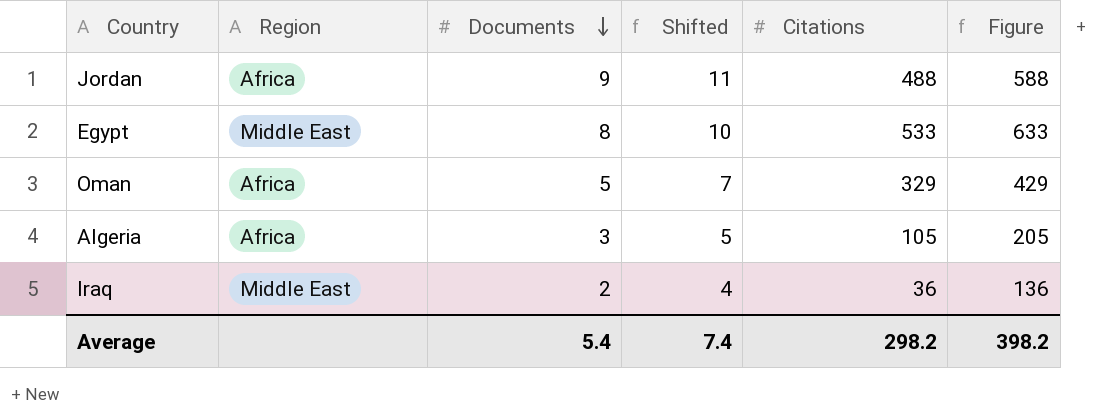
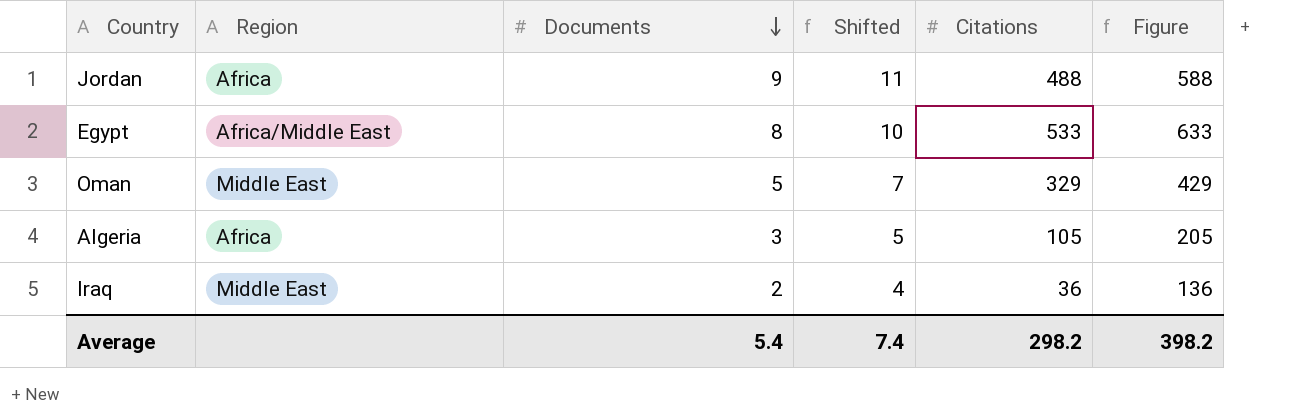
Egypt | Region: Middle East -> Africa/Middle East
Oman | Region: Africa -> Middle East

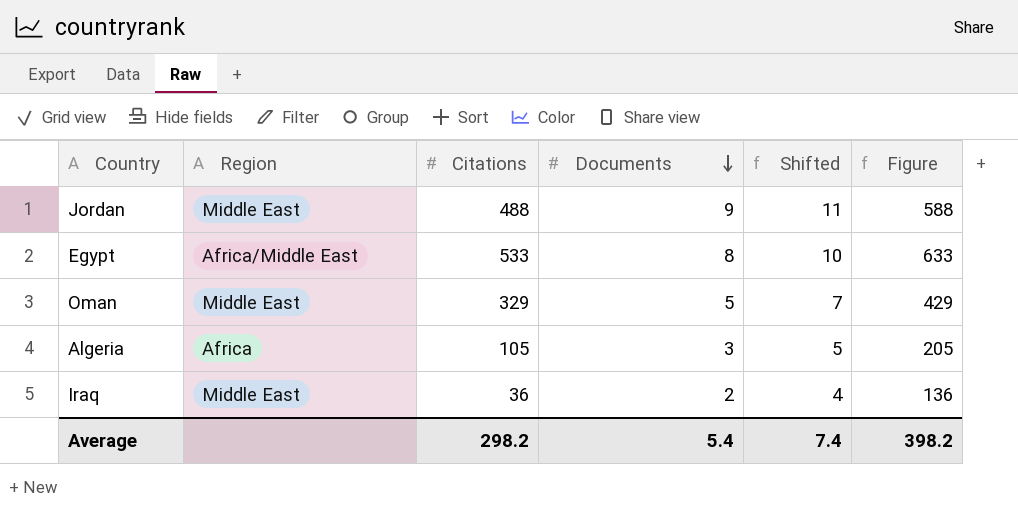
column Citations | position: 5 -> 3
Jordan | Region: Africa -> Middle East

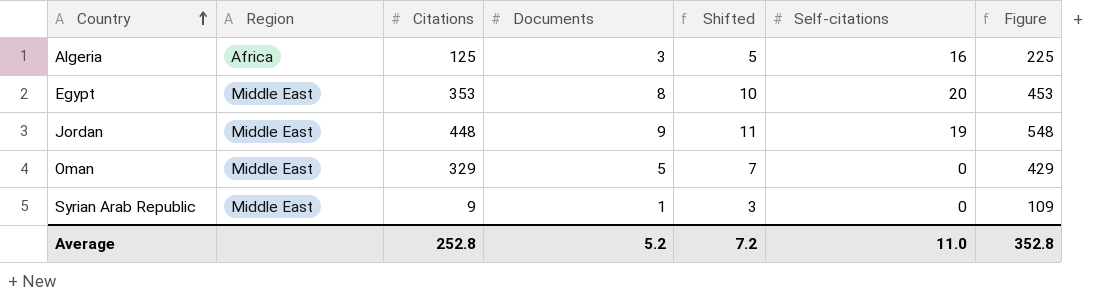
row order: Documents descending -> Country ascending
column Self-citations | position: none -> 6
row Iraq: Middle East | 36 | 2 | 4 | 136 -> none
Algeria | Citations: 105 -> 125
Algeria | Figure: 205 -> 225
Egypt | Region: Africa/Middle East -> Middle East
Egypt | Citations: 533 -> 353
Egypt | Figure: 633 -> 453
Jordan | Citations: 488 -> 448
Jordan | Figure: 588 -> 548
row Syrian Arab Republic: none -> Middle East | 9 | 1 | 3 | 0 | 109
Average | Citations: 298.2 -> 252.8
Average | Documents: 5.4 -> 5.2
Average | Shifted: 7.4 -> 7.2
Average | Figure: 398.2 -> 352.8

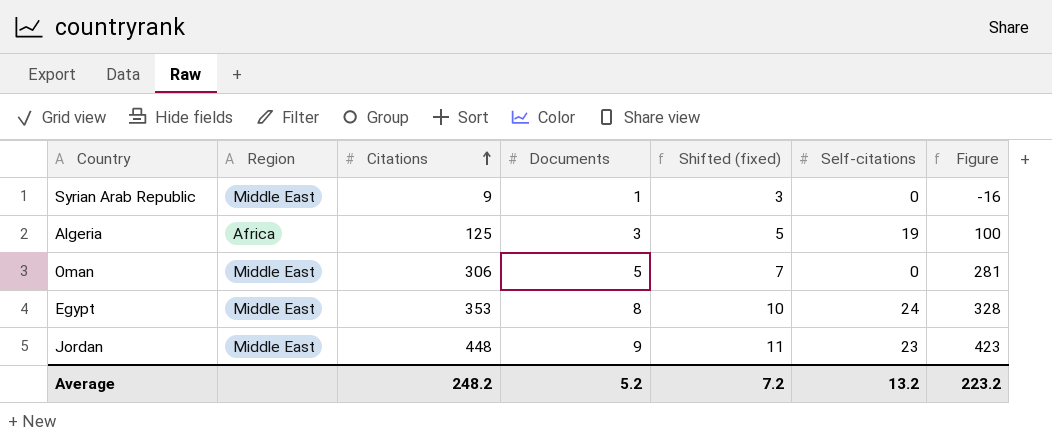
row order: Country ascending -> Citations ascending
column name: Shifted -> Shifted (fixed)
column Figure | formula: [Citations] + 100 -> [Citations] - 25
Algeria | Self-citations: 16 -> 19
Oman | Citations: 329 -> 306
Egypt | Self-citations: 20 -> 24
Jordan | Self-citations: 19 -> 23
Average | Citations: 252.8 -> 248.2
Average | Self-citations: 11.0 -> 13.2
Average | Figure: 352.8 -> 223.2

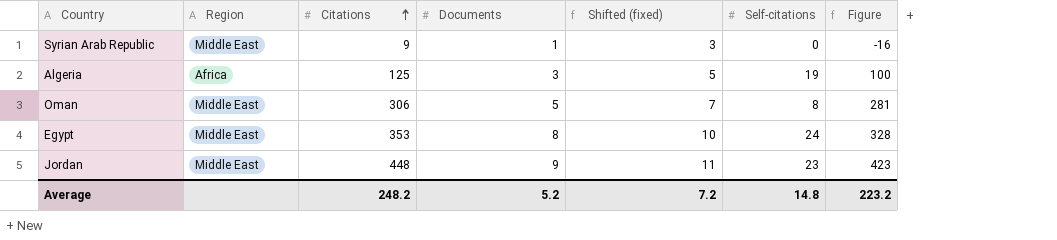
Oman | Self-citations: 0 -> 8
Average | Self-citations: 13.2 -> 14.8

